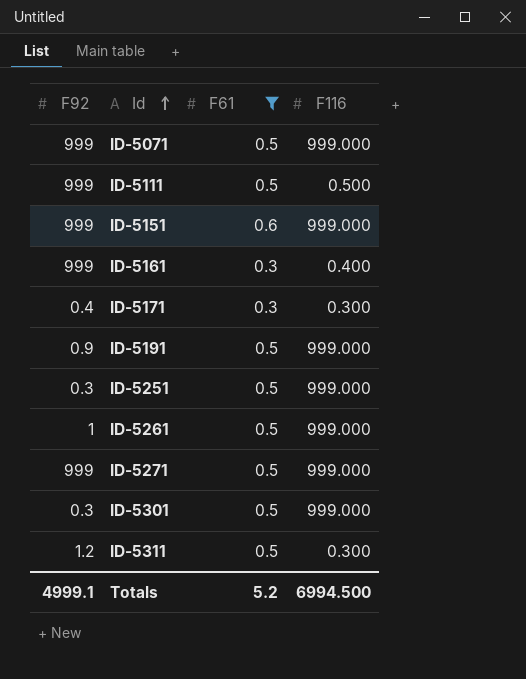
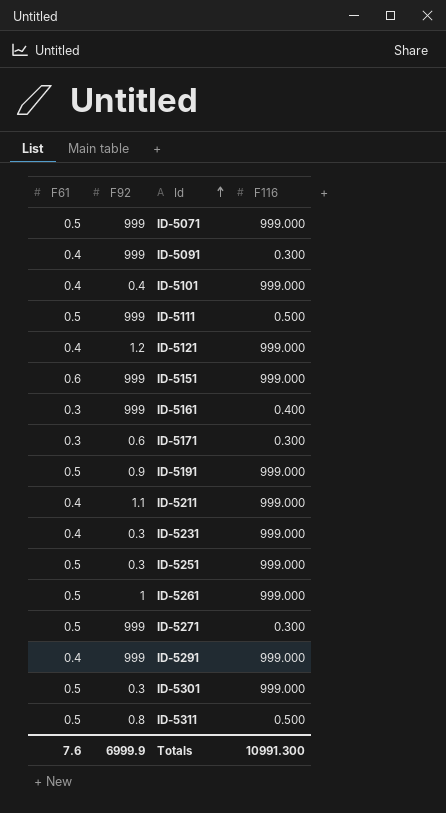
filter: F61 != 0.4 -> none
column F61 | position: 3 -> 1
ID-5171 | F92: 0.4 -> 0.6
ID-5271 | F116: 999.000 -> 0.300
ID-5311 | F92: 1.2 -> 0.8
ID-5311 | F116: 0.300 -> 0.500
Totals | F61: 5.2 -> 7.6
Totals | F92: 4999.1 -> 6999.9
Totals | F116: 6994.500 -> 10991.300

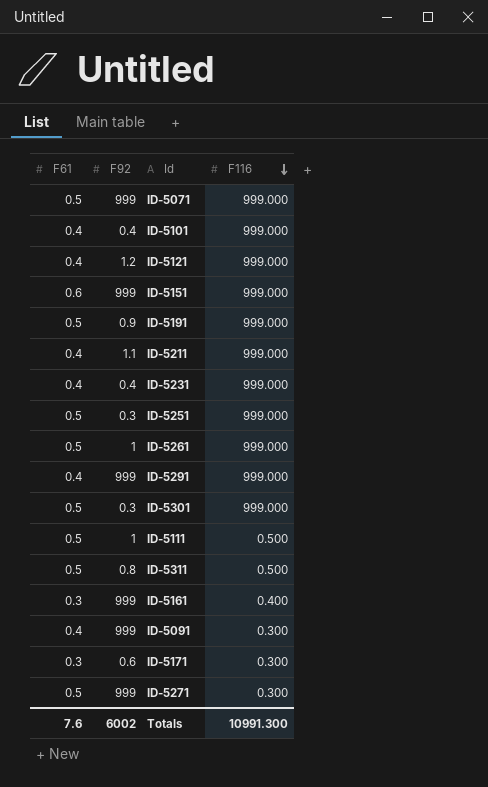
row order: Id ascending -> F116 descending
ID-5231 | F92: 0.3 -> 0.4
ID-5111 | F92: 999 -> 1
Totals | F92: 6999.9 -> 6002

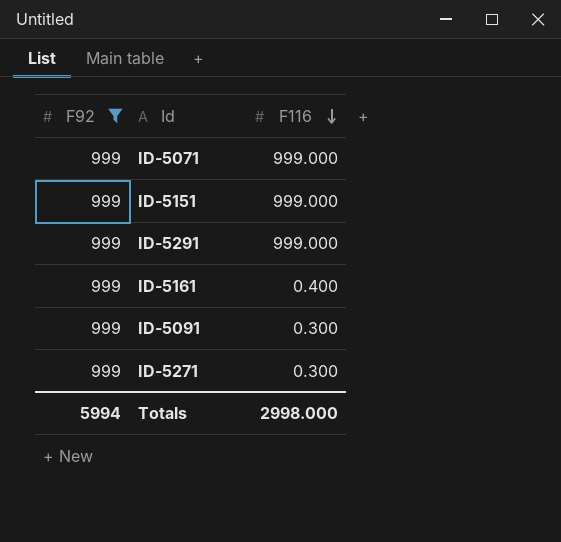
filter: none -> F92 = 999
column F61 | position: 1 -> none
Totals | F92: 6002 -> 5994
Totals | F116: 10991.300 -> 2998.000

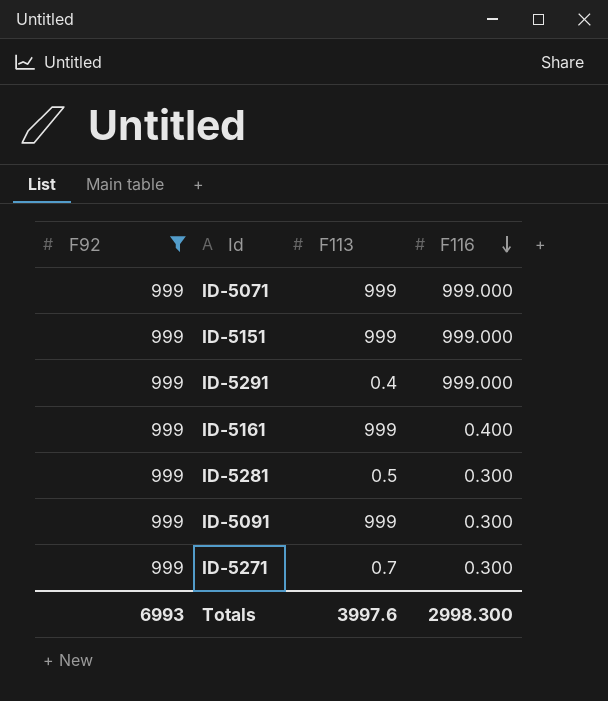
column F113 | position: none -> 3
row ID-5281: none -> 999 | 0.5 | 0.300
Totals | F92: 5994 -> 6993
Totals | F116: 2998.000 -> 2998.300

